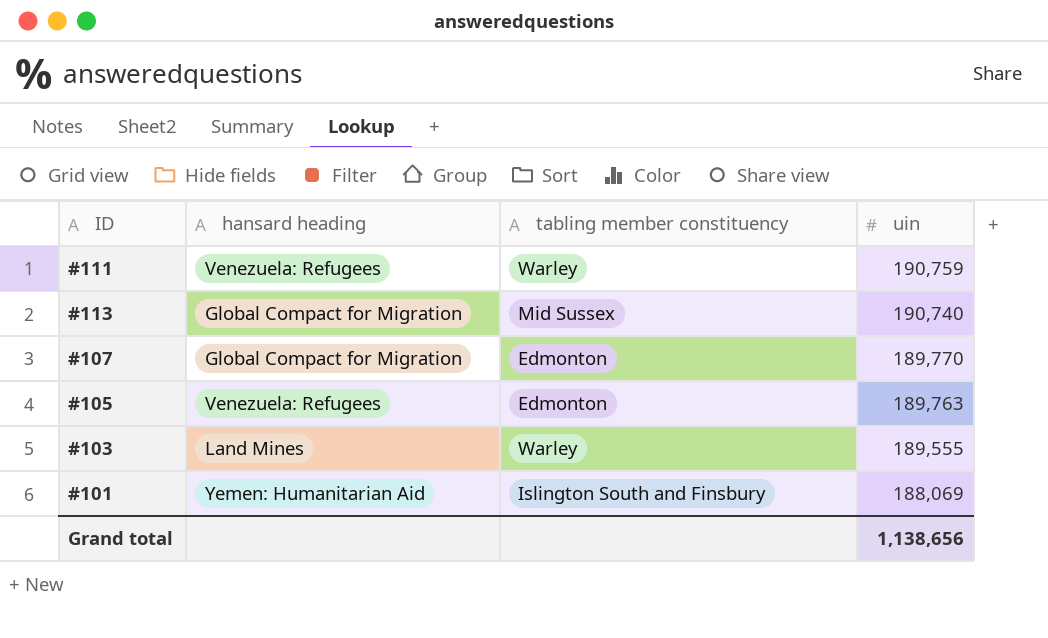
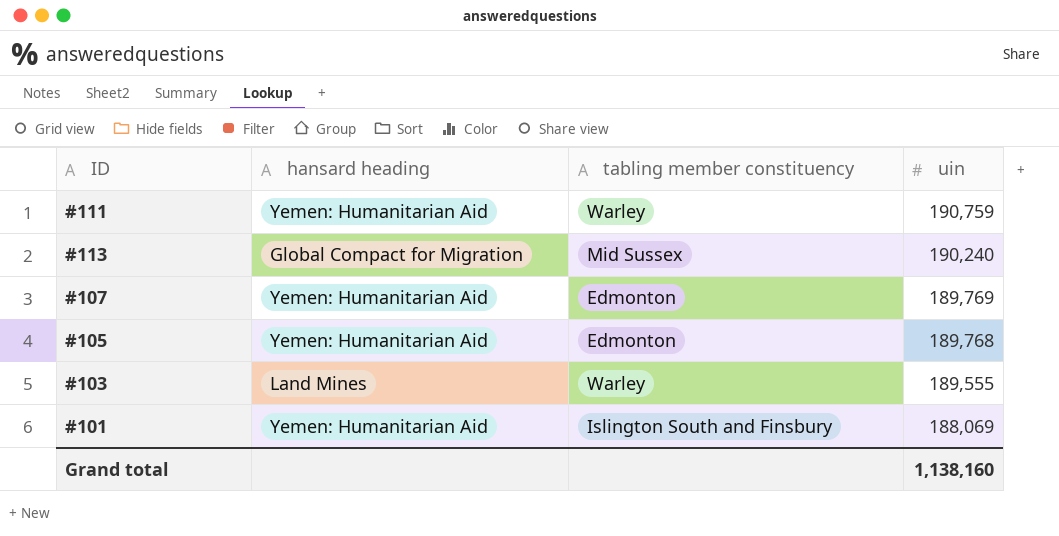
#111 | hansard heading: Venezuela: Refugees -> Yemen: Humanitarian Aid
#113 | uin: 190,740 -> 190,240
#107 | hansard heading: Global Compact for Migration -> Yemen: Humanitarian Aid
#107 | uin: 189,770 -> 189,769
#105 | hansard heading: Venezuela: Refugees -> Yemen: Humanitarian Aid
#105 | uin: 189,763 -> 189,768
Grand total | uin: 1,138,656 -> 1,138,160

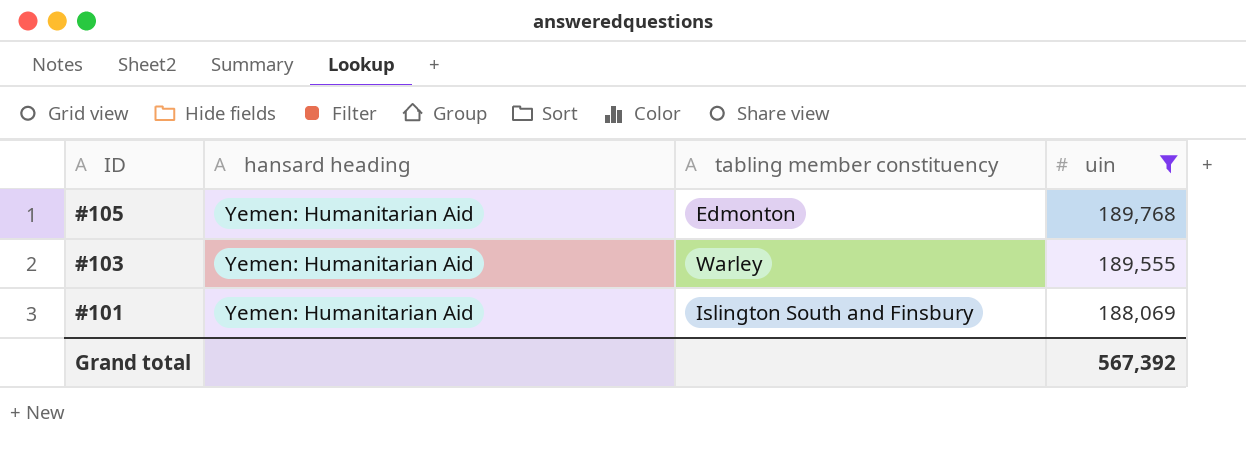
filter: none -> uin <= 189,768
#103 | hansard heading: Land Mines -> Yemen: Humanitarian Aid
Grand total | uin: 1,138,160 -> 567,392

